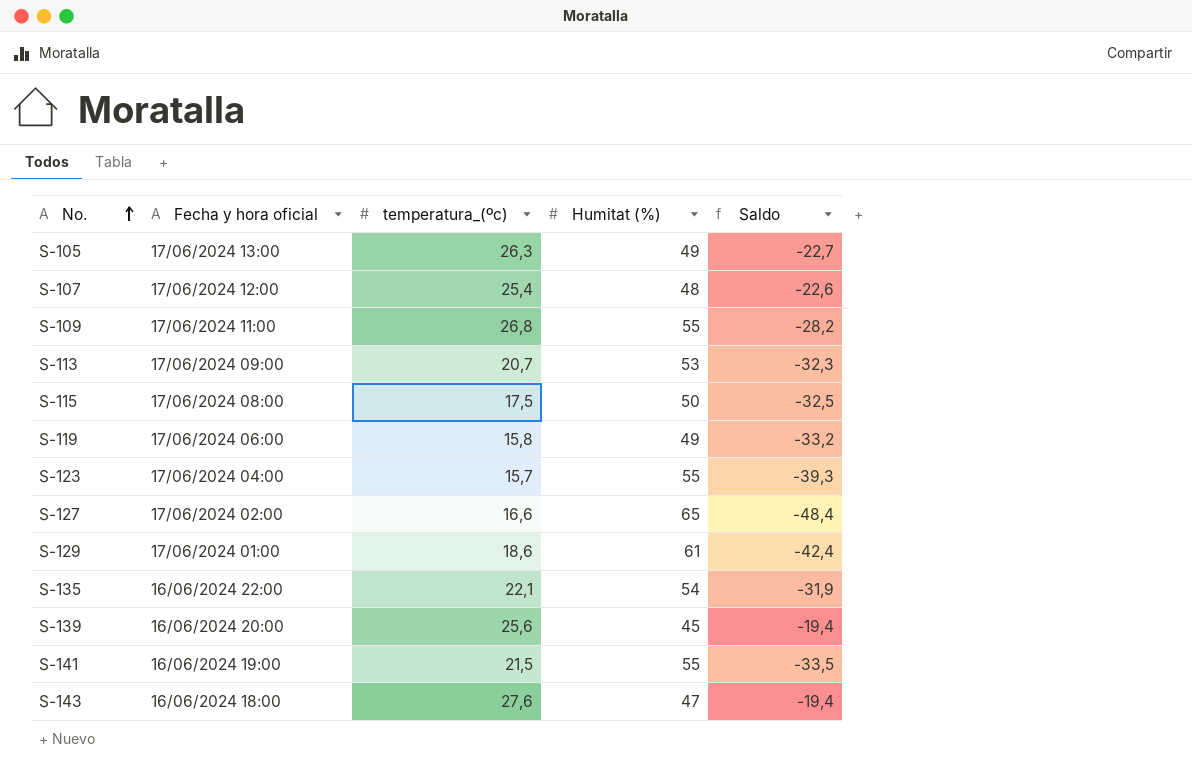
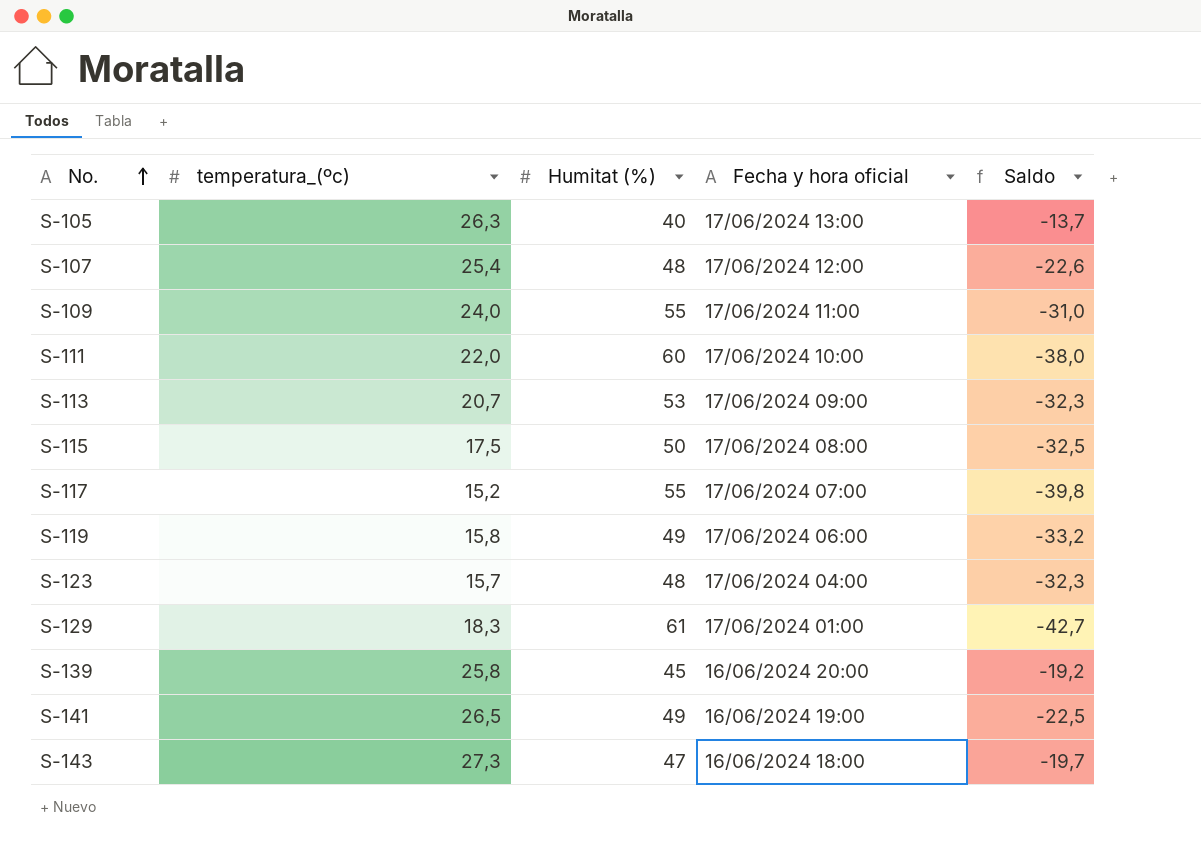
column Fecha y hora oficial | position: 2 -> 4
row S-127: 17/06/2024 02:00 | 16,6 | 65 | -48,4 -> none
row S-135: 16/06/2024 22:00 | 22,1 | 54 | -31,9 -> none
S-105 | Humitat (%): 49 -> 40
S-105 | Saldo: -22,7 -> -13,7
S-109 | temperatura_(ºc): 26,8 -> 24,0
S-109 | Saldo: -28,2 -> -31,0
row S-111: none -> 22,0 | 60 | 17/06/2024 10:00 | -38,0
row S-117: none -> 15,2 | 55 | 17/06/2024 07:00 | -39,8
S-123 | Humitat (%): 55 -> 48
S-123 | Saldo: -39,3 -> -32,3
S-129 | temperatura_(ºc): 18,6 -> 18,3
S-129 | Saldo: -42,4 -> -42,7
S-139 | temperatura_(ºc): 25,6 -> 25,8
S-139 | Saldo: -19,4 -> -19,2
S-141 | temperatura_(ºc): 21,5 -> 26,5
S-141 | Humitat (%): 55 -> 49
S-141 | Saldo: -33,5 -> -22,5
S-143 | temperatura_(ºc): 27,6 -> 27,3
S-143 | Saldo: -19,4 -> -19,7

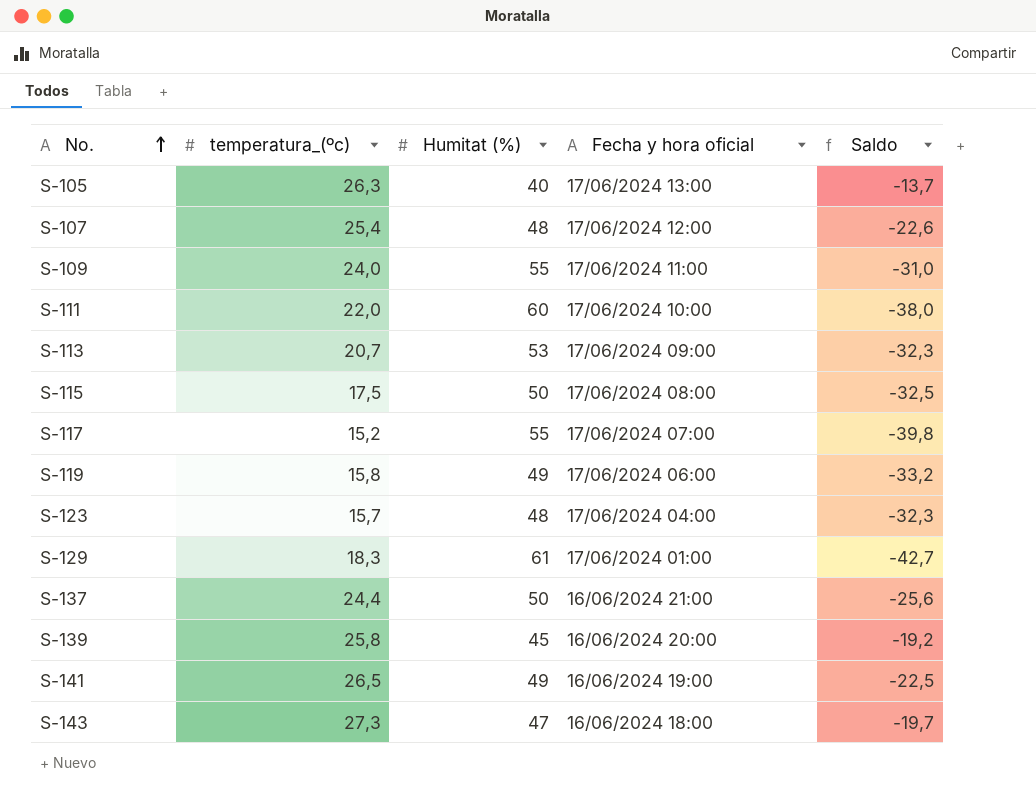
row S-137: none -> 24,4 | 50 | 16/06/2024 21:00 | -25,6

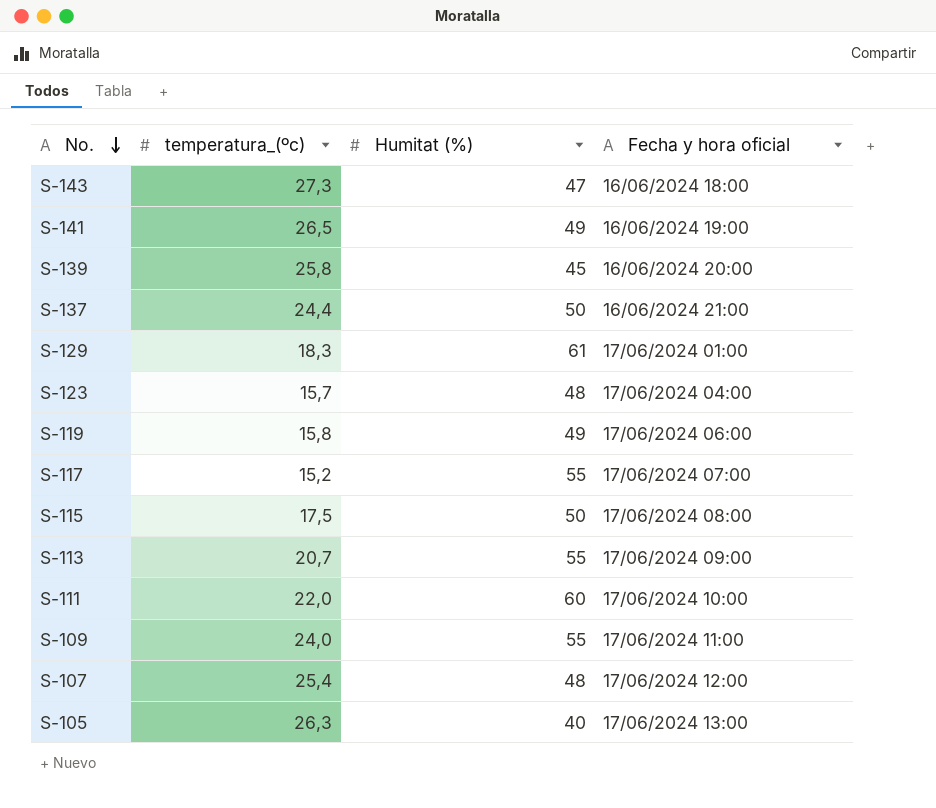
row order: No. ascending -> No. descending
column Saldo | formula: [temperatura_(ºc)] - [Humitat (%)] -> none
S-113 | Humitat (%): 53 -> 55

